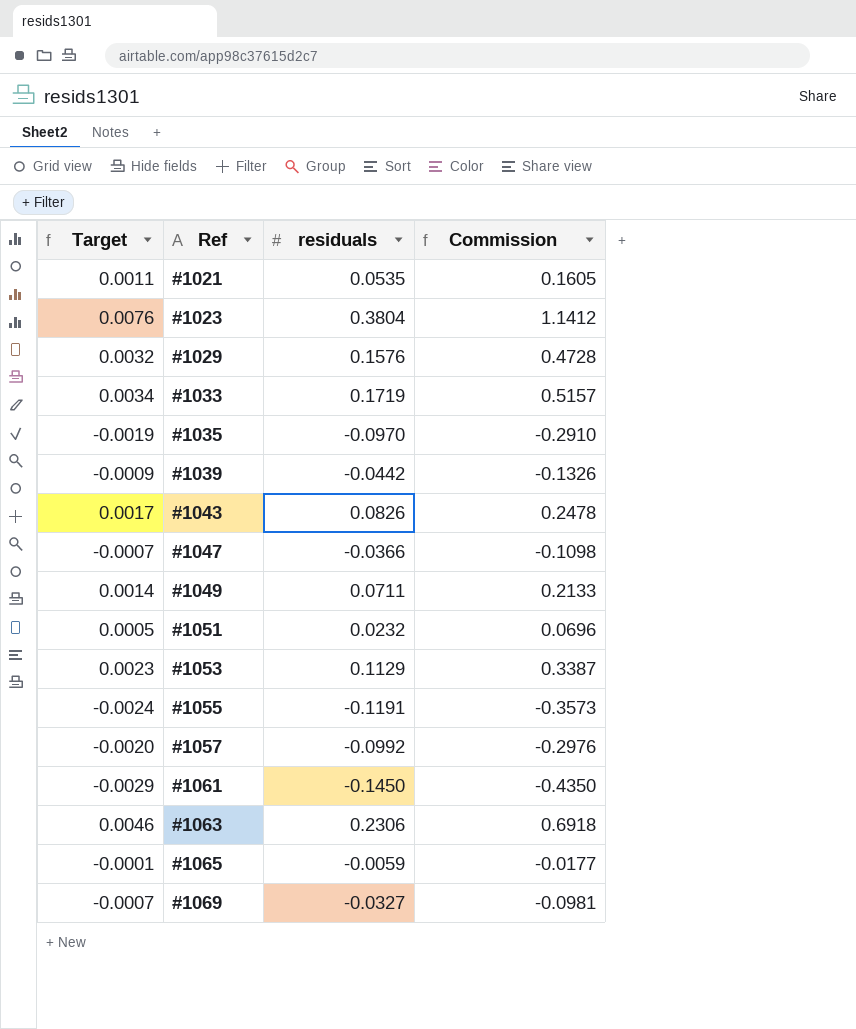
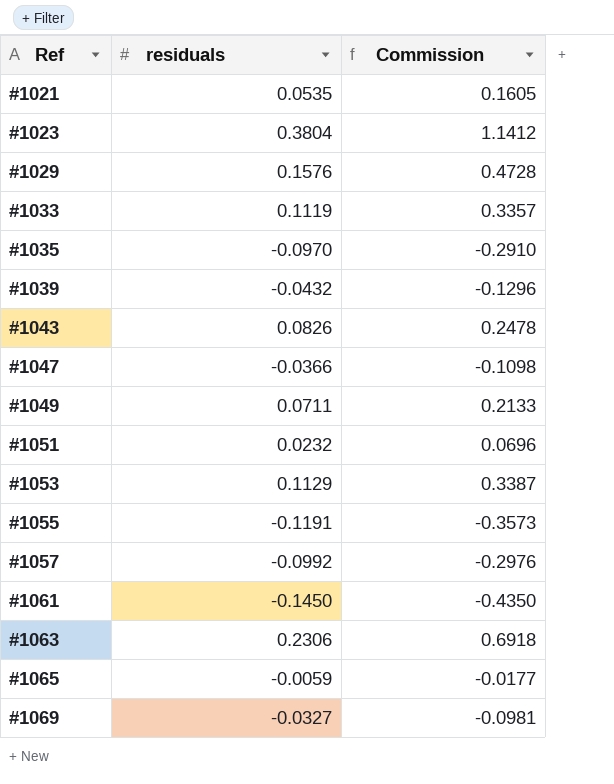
column Target | formula: [residuals] * 0.02 -> none
#1033 | residuals: 0.1719 -> 0.1119
#1033 | Commission: 0.5157 -> 0.3357
#1039 | residuals: -0.0442 -> -0.0432
#1039 | Commission: -0.1326 -> -0.1296

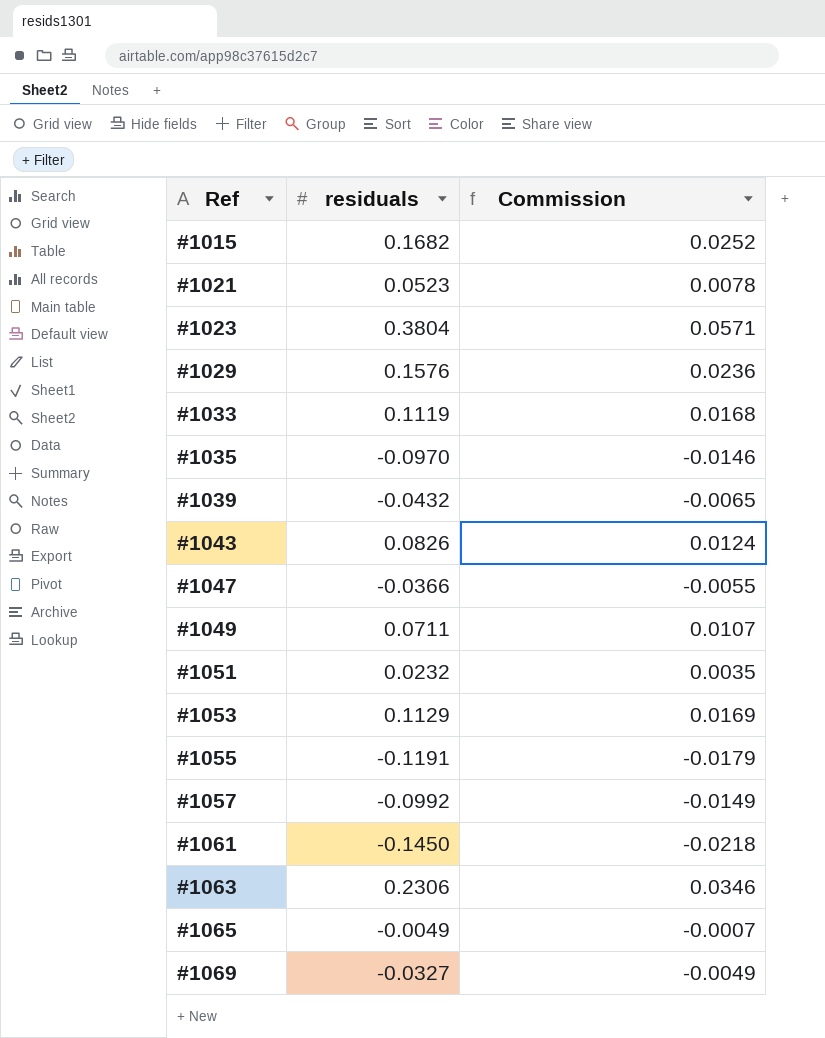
column Commission | formula: [residuals] * 3 -> [residuals] * 0.15
row #1015: none -> 0.1682 | 0.0252
#1021 | residuals: 0.0535 -> 0.0523
#1065 | residuals: -0.0059 -> -0.0049

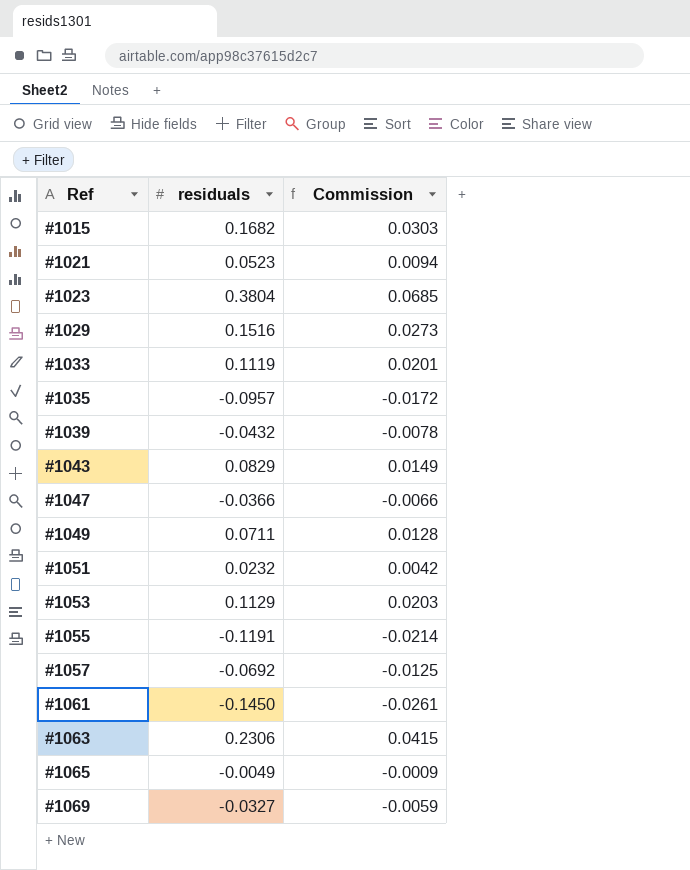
column Commission | formula: [residuals] * 0.15 -> [residuals] * 0.18
#1029 | residuals: 0.1576 -> 0.1516
#1035 | residuals: -0.0970 -> -0.0957
#1043 | residuals: 0.0826 -> 0.0829
#1057 | residuals: -0.0992 -> -0.0692

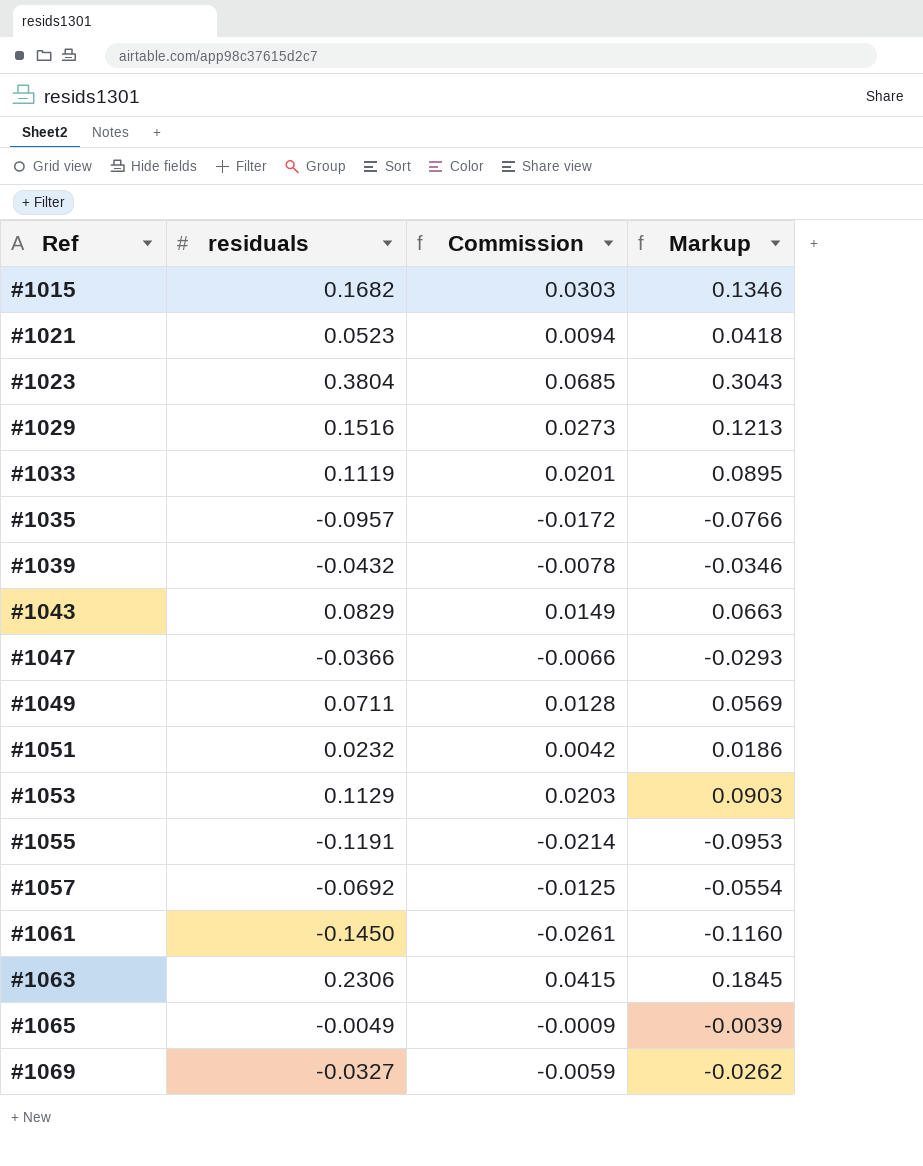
column Markup | formula: none -> [residuals] * 0.8

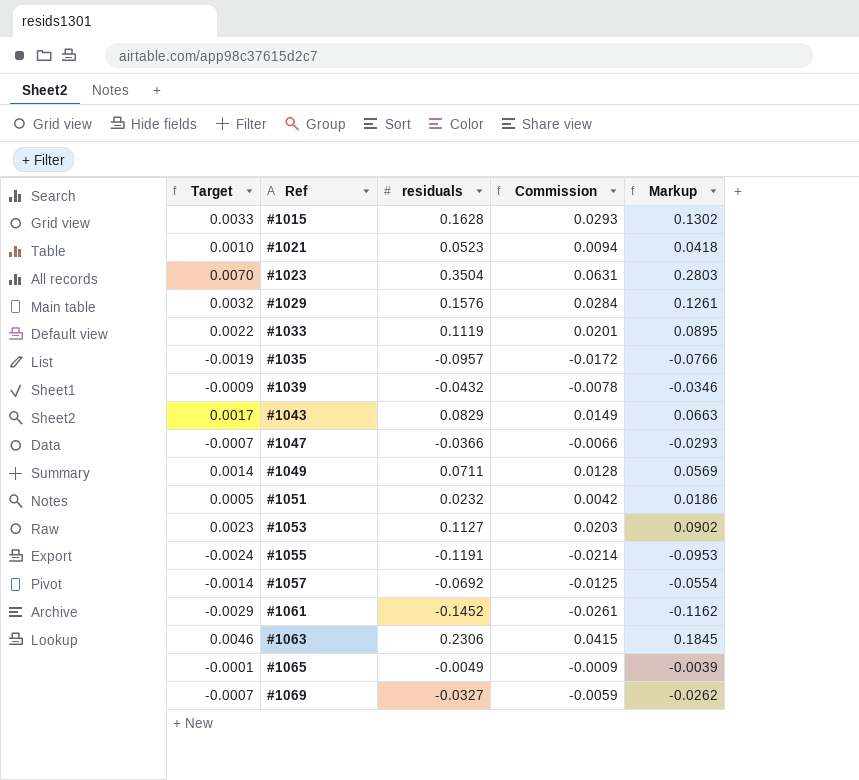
column Target | formula: none -> [residuals] * 0.02
#1015 | residuals: 0.1682 -> 0.1628
#1015 | Commission: 0.0303 -> 0.0293
#1015 | Markup: 0.1346 -> 0.1302
#1023 | residuals: 0.3804 -> 0.3504
#1023 | Commission: 0.0685 -> 0.0631
#1023 | Markup: 0.3043 -> 0.2803
#1029 | residuals: 0.1516 -> 0.1576
#1029 | Commission: 0.0273 -> 0.0284
#1029 | Markup: 0.1213 -> 0.1261
#1053 | residuals: 0.1129 -> 0.1127
#1053 | Markup: 0.0903 -> 0.0902
#1061 | residuals: -0.1450 -> -0.1452
#1061 | Markup: -0.1160 -> -0.1162

